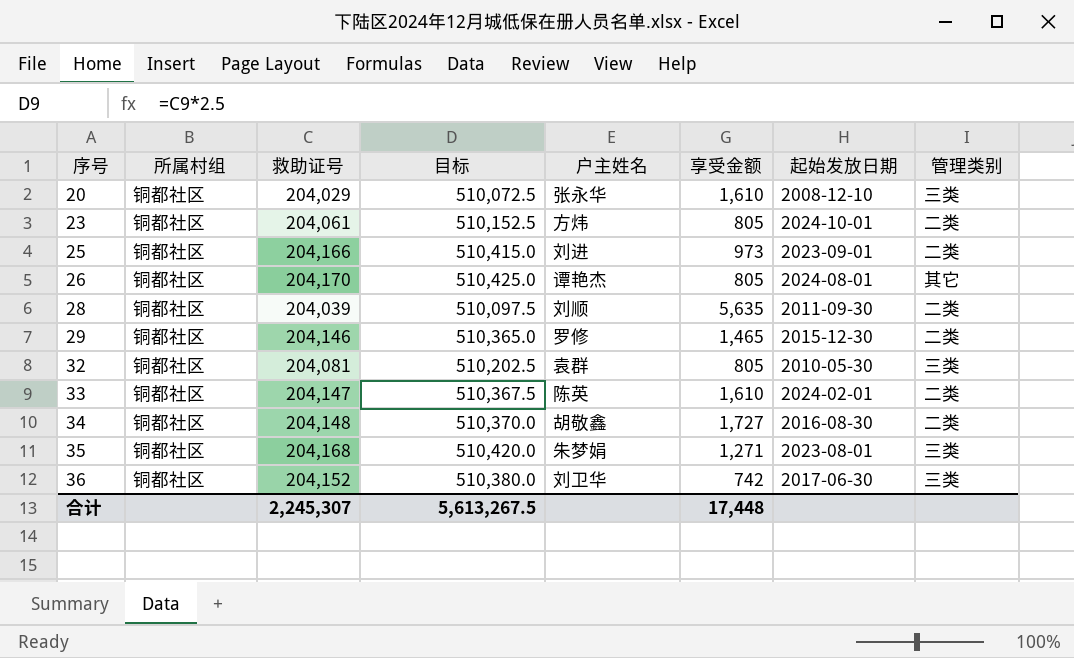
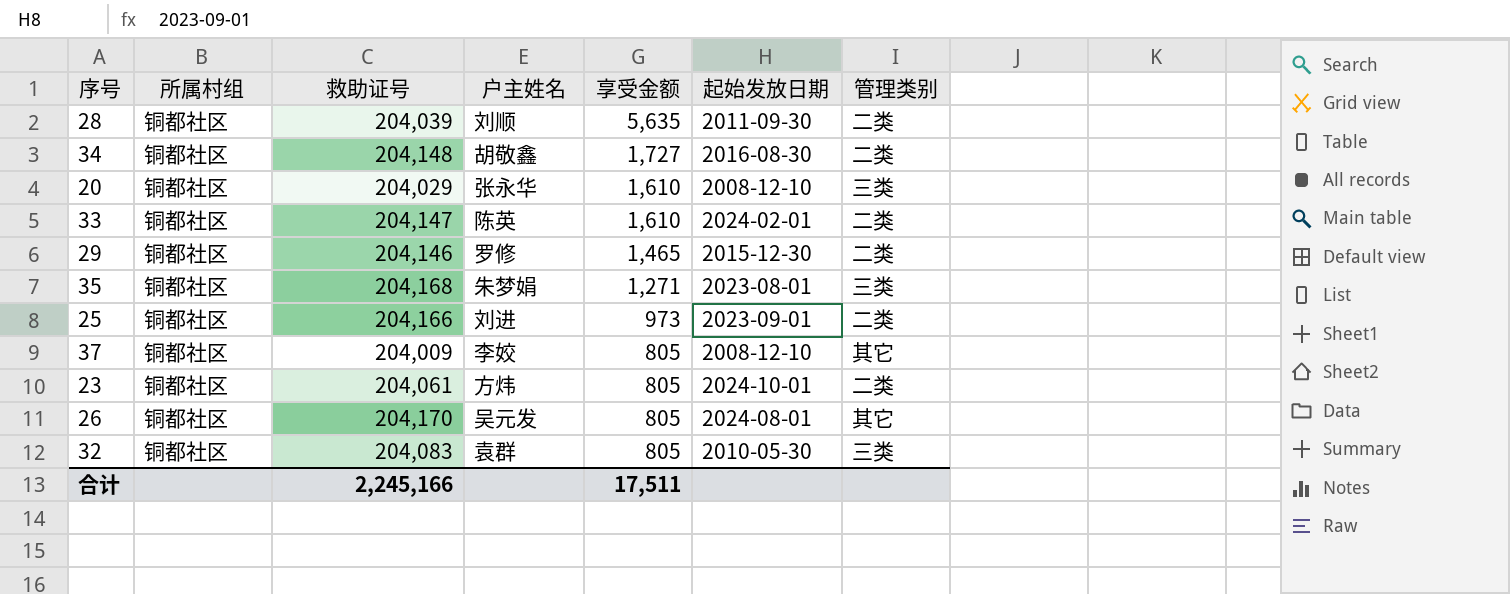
row order: 序号 ascending -> 享受金额 descending
column 目标 | formula: [救助证号] * 2.5 -> none
row 36: 铜都社区 | 204,152 | 510,380.0 | 刘卫华 | 742 | 2017-06-30 | 三类 -> none
row 37: none -> 铜都社区 | 204,009 | 李姣 | 805 | 2008-12-10 | 其它
26 | 户主姓名: 谭艳杰 -> 吴元发
32 | 救助证号: 204,081 -> 204,083
合计 | 救助证号: 2,245,307 -> 2,245,166
合计 | 享受金额: 17,448 -> 17,511

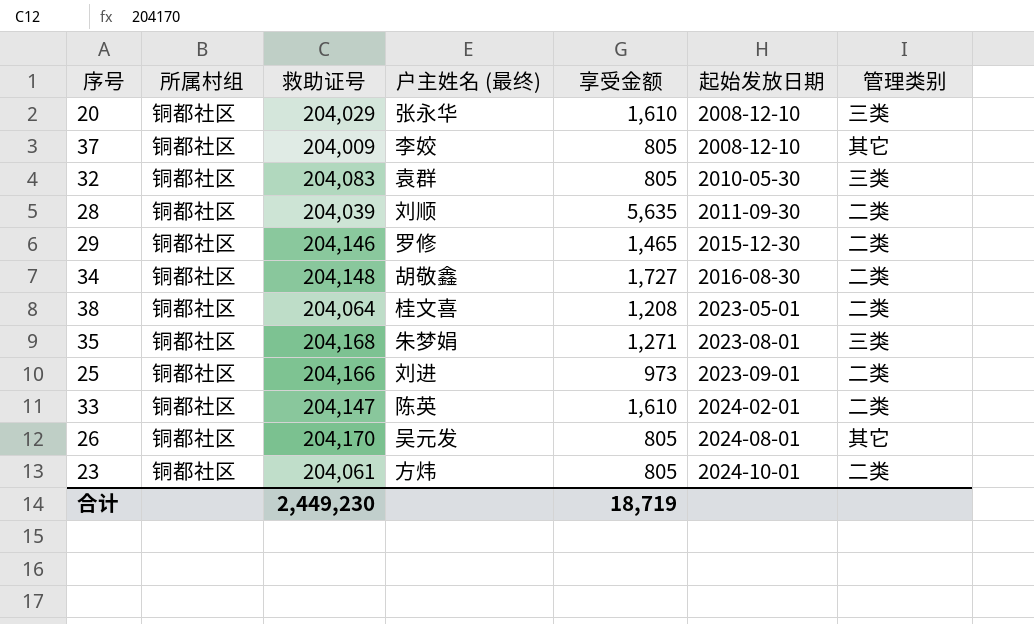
row order: 享受金额 descending -> 起始发放日期 ascending
column name: 户主姓名 -> 户主姓名 (最终)
row 38: none -> 铜都社区 | 204,064 | 桂文喜 | 1,208 | 2023-05-01 | 二类
合计 | 救助证号: 2,245,166 -> 2,449,230
合计 | 享受金额: 17,511 -> 18,719

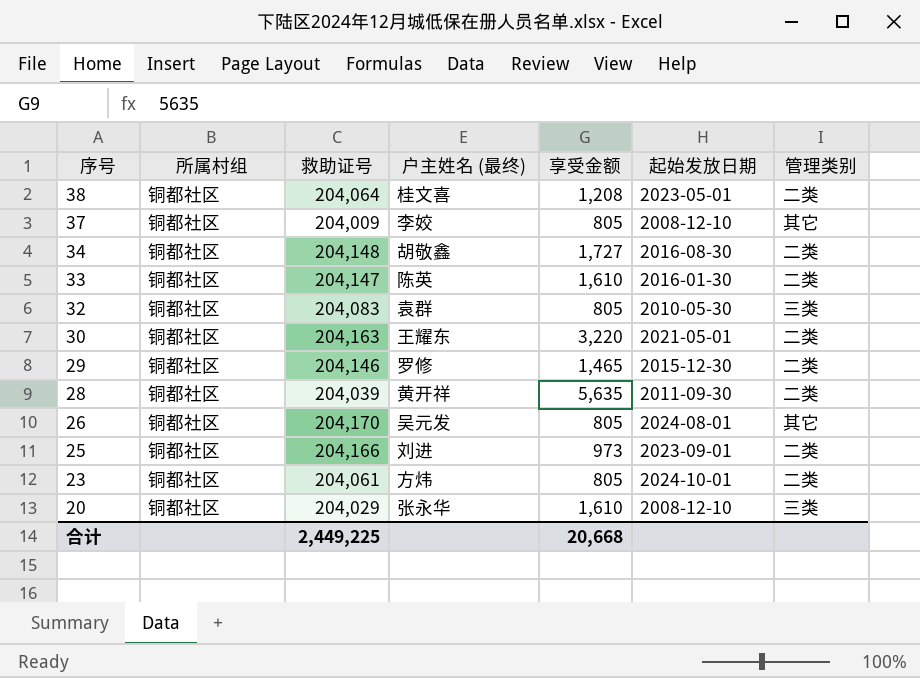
row order: 起始发放日期 ascending -> 序号 descending
row 35: 铜都社区 | 204,168 | 朱梦娟 | 1,271 | 2023-08-01 | 三类 -> none
33 | 起始发放日期: 2024-02-01 -> 2016-01-30
row 30: none -> 铜都社区 | 204,163 | 王耀东 | 3,220 | 2021-05-01 | 二类
28 | 户主姓名 (最终): 刘顺 -> 黄开祥
合计 | 救助证号: 2,449,230 -> 2,449,225
合计 | 享受金额: 18,719 -> 20,668

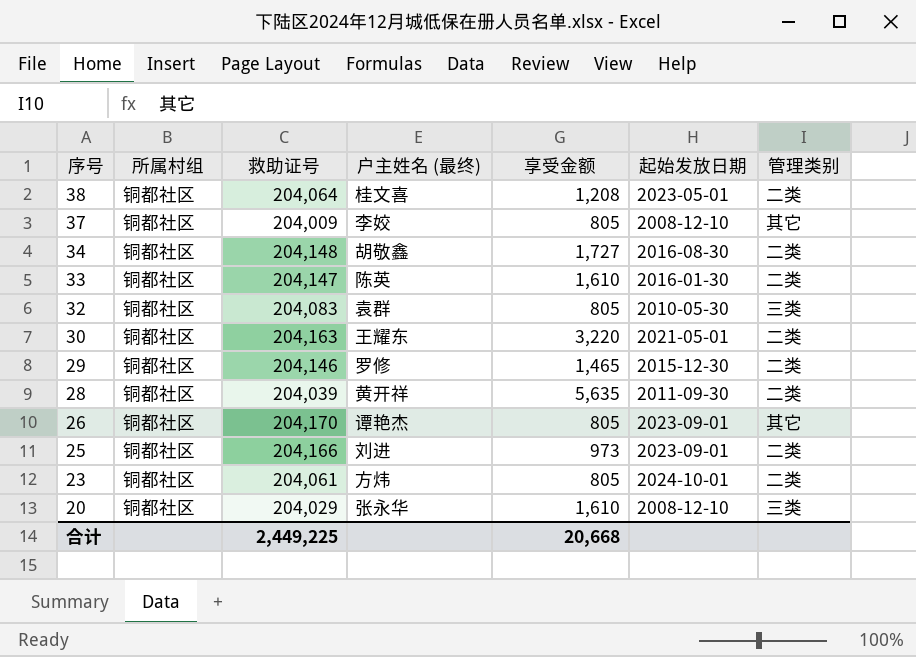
26 | 户主姓名 (最终): 吴元发 -> 谭艳杰
26 | 起始发放日期: 2024-08-01 -> 2023-09-01

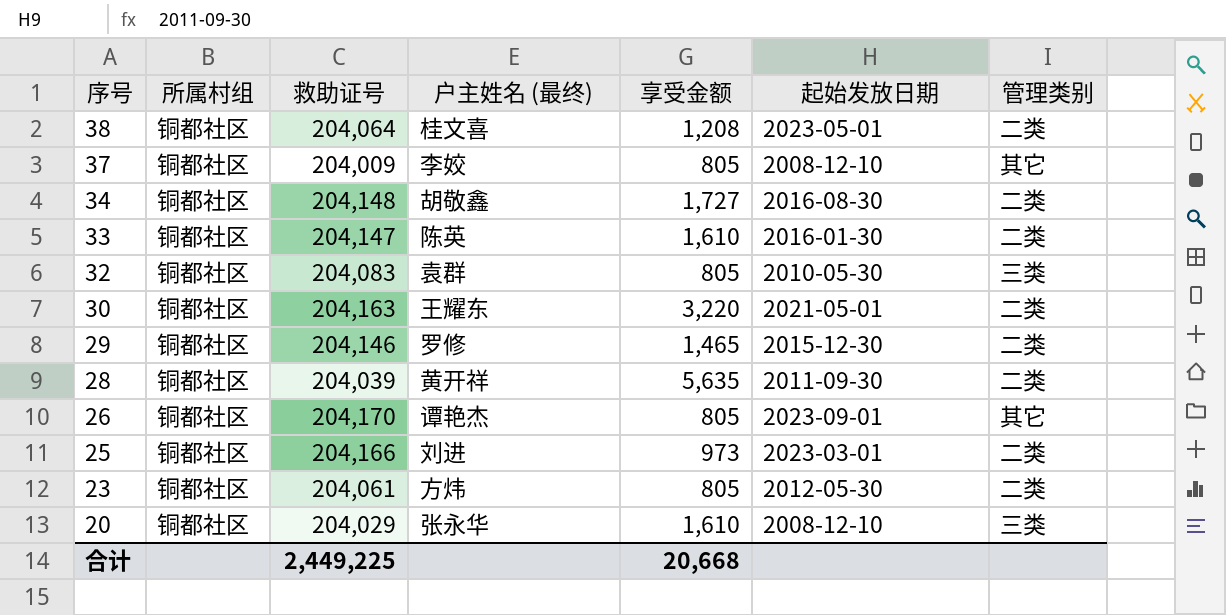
25 | 起始发放日期: 2023-09-01 -> 2023-03-01
23 | 起始发放日期: 2024-10-01 -> 2012-05-30

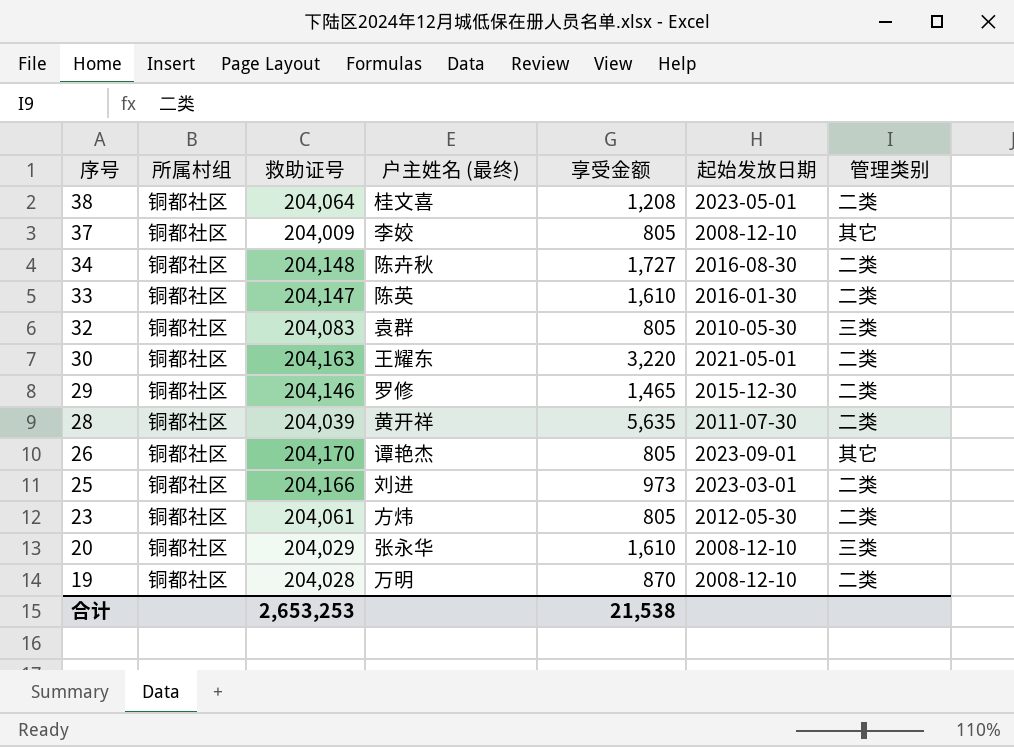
34 | 户主姓名 (最终): 胡敬鑫 -> 陈卉秋
28 | 起始发放日期: 2011-09-30 -> 2011-07-30
row 19: none -> 铜都社区 | 204,028 | 万明 | 870 | 2008-12-10 | 二类
合计 | 救助证号: 2,449,225 -> 2,653,253
合计 | 享受金额: 20,668 -> 21,538

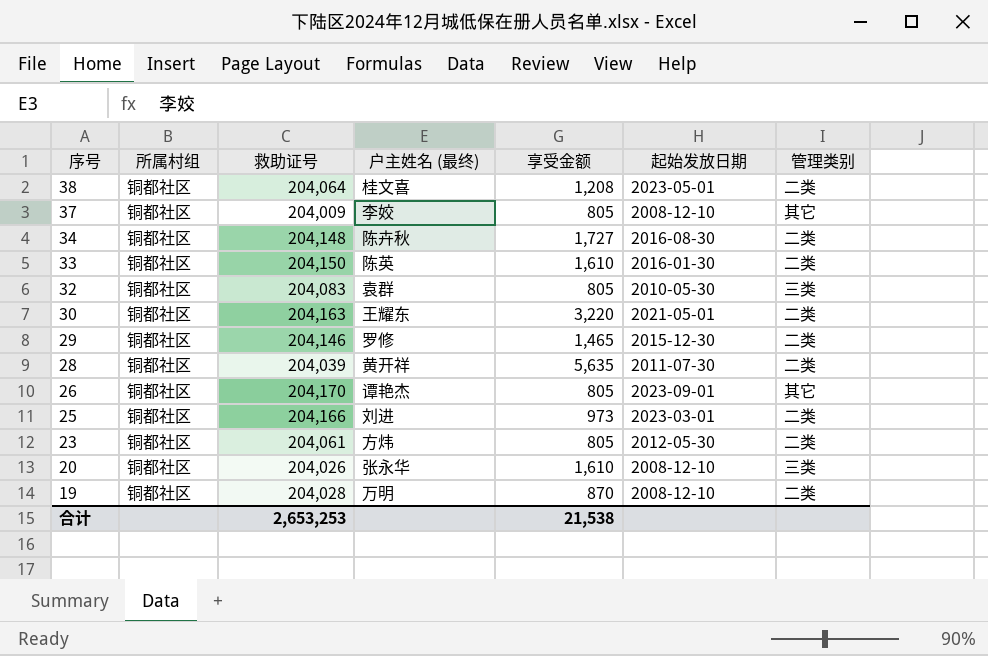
33 | 救助证号: 204,147 -> 204,150
20 | 救助证号: 204,029 -> 204,026

